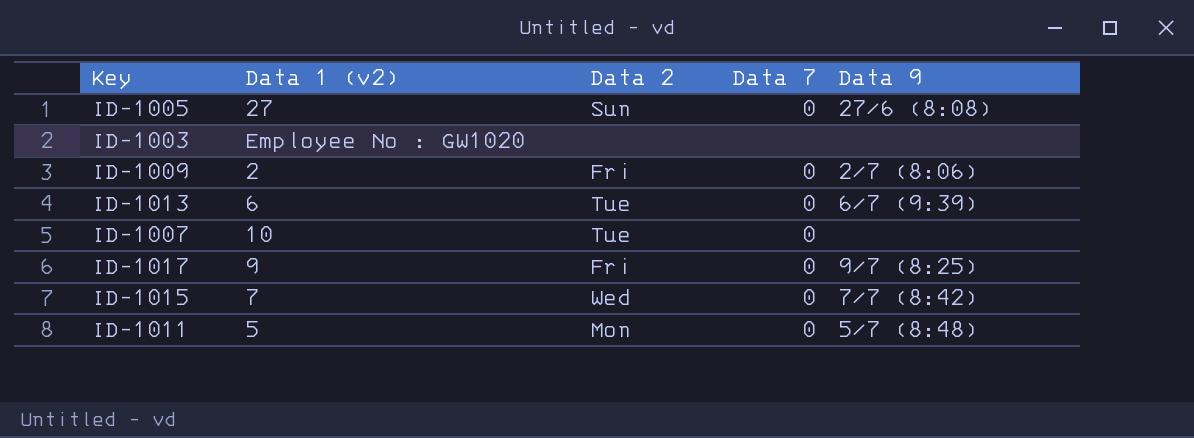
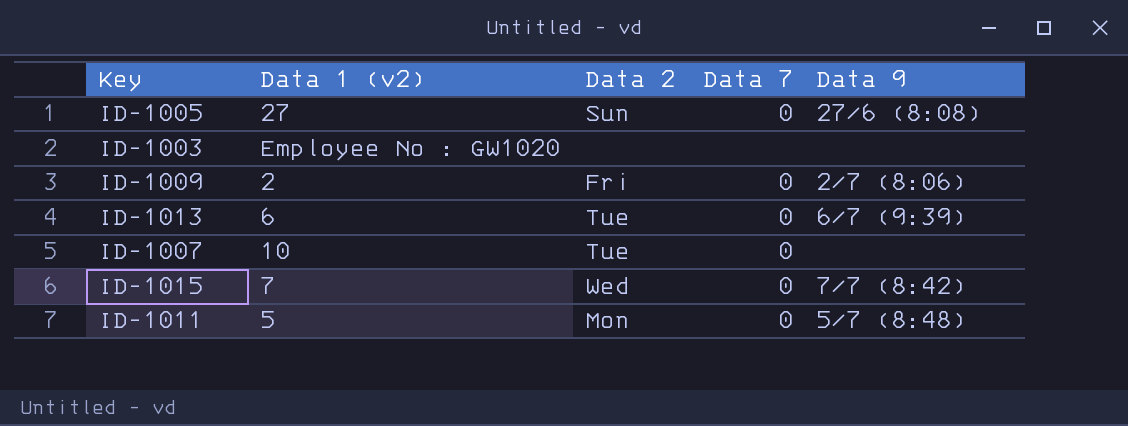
row ID-1017: 9 | Fri | 0 | 9/7 (8:25) -> none

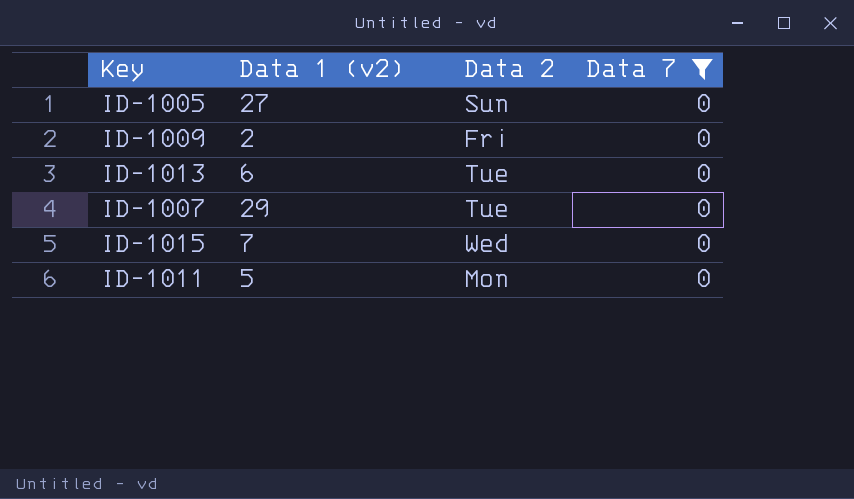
filter: none -> Data 7 = 0
column Data 9 | position: 5 -> none
ID-1007 | Data 1 (v2): 10 -> 29

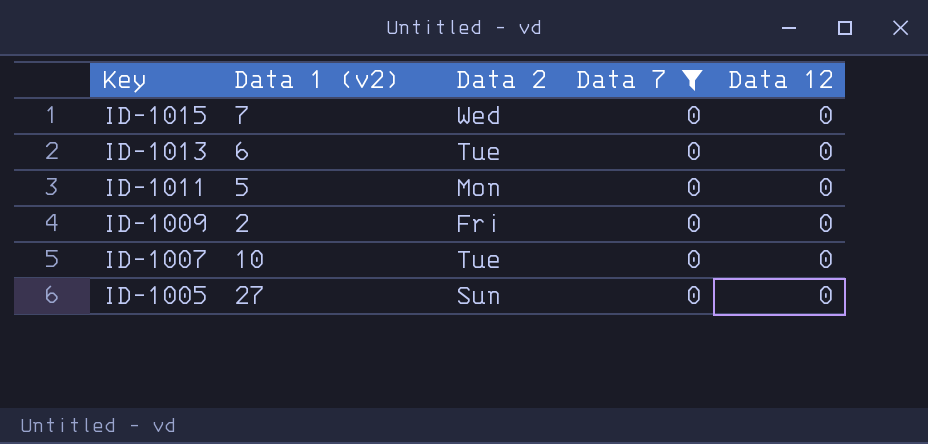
row order: none -> Key descending
column Data 12 | position: none -> 5
ID-1007 | Data 1 (v2): 29 -> 10

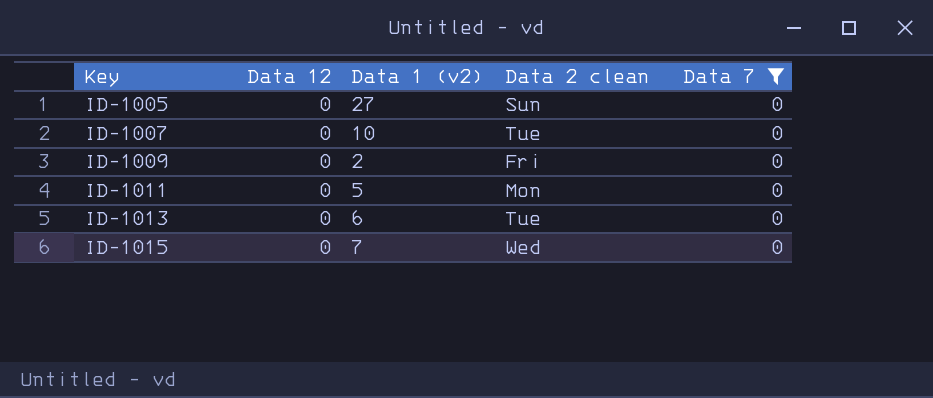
row order: Key descending -> Key ascending
column Data 12 | position: 5 -> 2
column name: Data 2 -> Data 2 clean

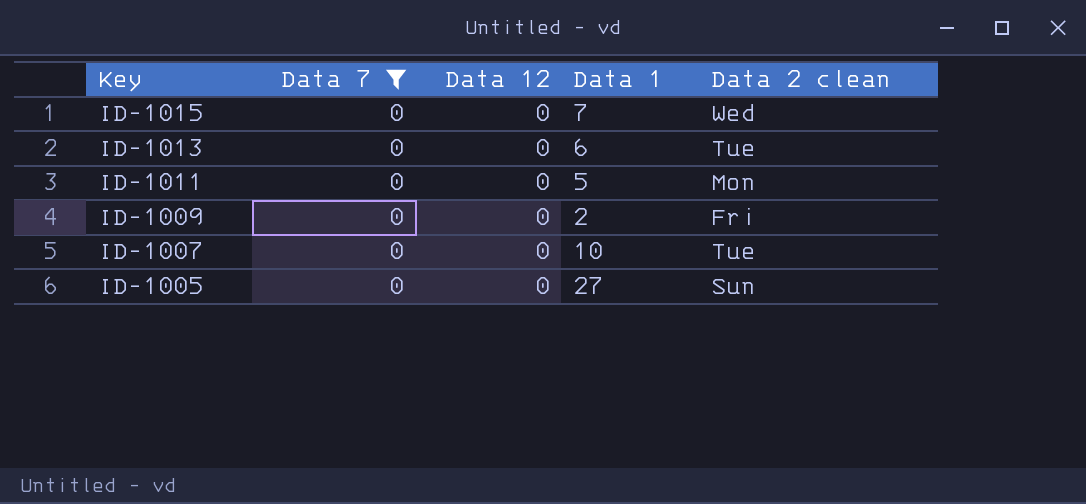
row order: Key ascending -> Key descending
column Data 7 | position: 5 -> 2
column name: Data 1 (v2) -> Data 1

